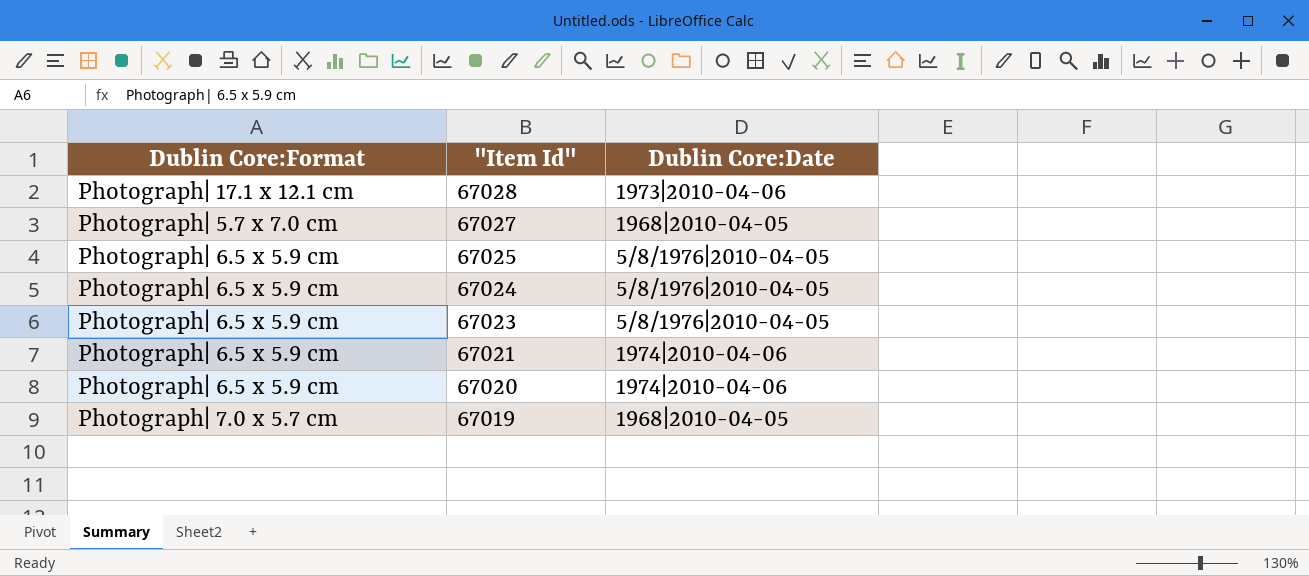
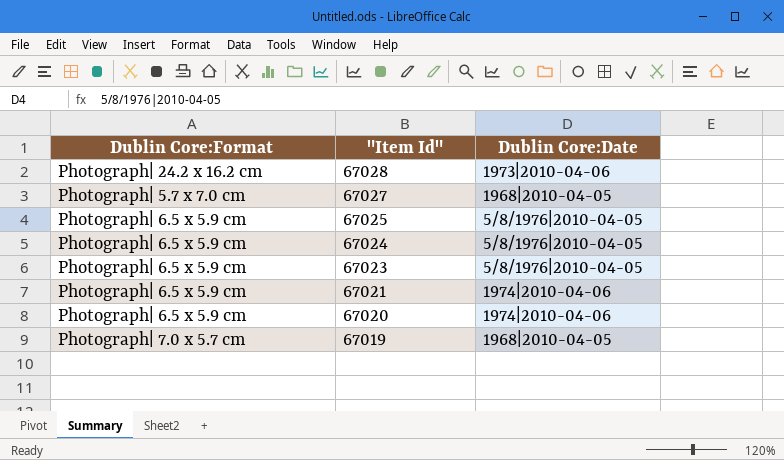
67028 | Dublin Core:Format: Photograph| 17.1 x 12.1 cm -> Photograph| 24.2 x 16.2 cm

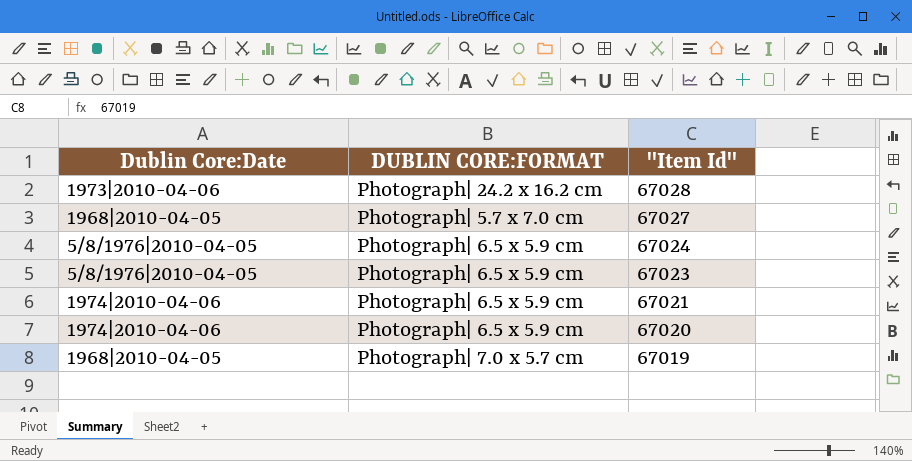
column Dublin Core:Date | position: 3 -> 1
column name: Dublin Core:Format -> DUBLIN CORE:FORMAT
row 67025: Photograph| 6.5 x 5.9 cm | 5/8/1976|2010-04-05 -> none

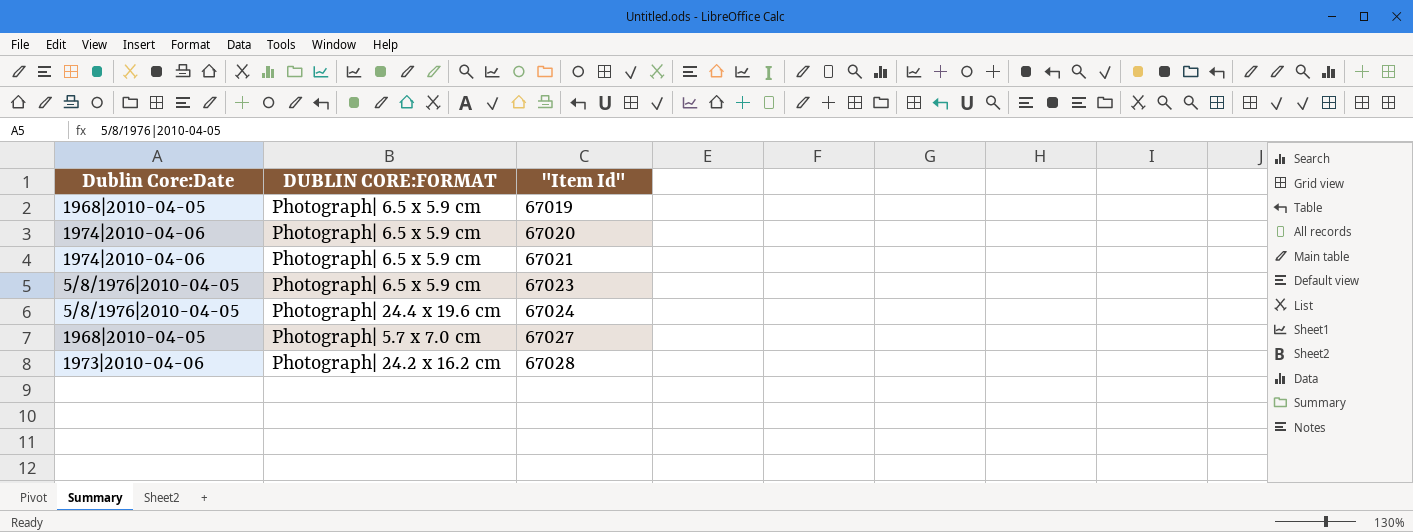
row order: "Item Id" descending -> "Item Id" ascending
67019 | DUBLIN CORE:FORMAT: Photograph| 7.0 x 5.7 cm -> Photograph| 6.5 x 5.9 cm
67024 | DUBLIN CORE:FORMAT: Photograph| 6.5 x 5.9 cm -> Photograph| 24.4 x 19.6 cm

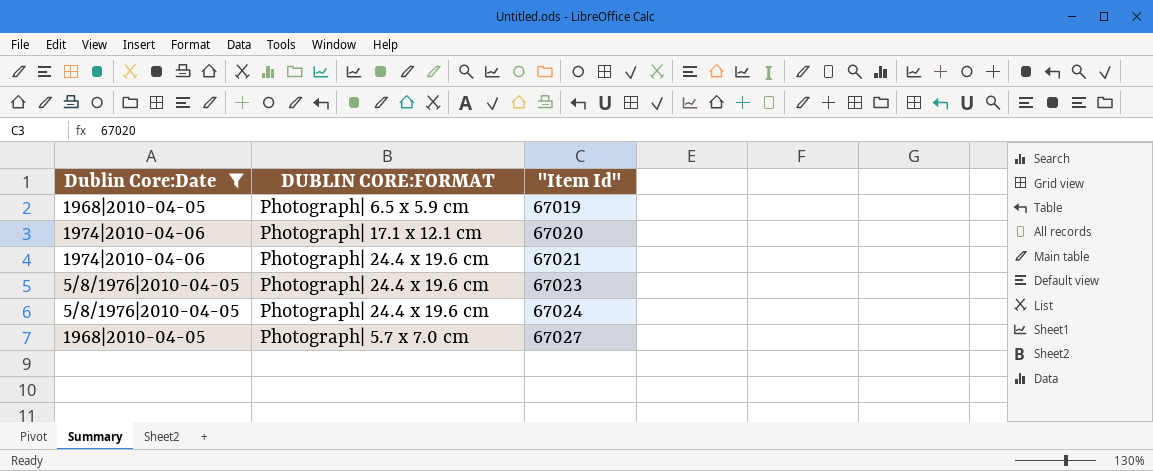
filter: none -> Dublin Core:Date != 1973|2010-04-06
67020 | DUBLIN CORE:FORMAT: Photograph| 6.5 x 5.9 cm -> Photograph| 17.1 x 12.1 cm
67021 | DUBLIN CORE:FORMAT: Photograph| 6.5 x 5.9 cm -> Photograph| 24.4 x 19.6 cm
67023 | DUBLIN CORE:FORMAT: Photograph| 6.5 x 5.9 cm -> Photograph| 24.4 x 19.6 cm

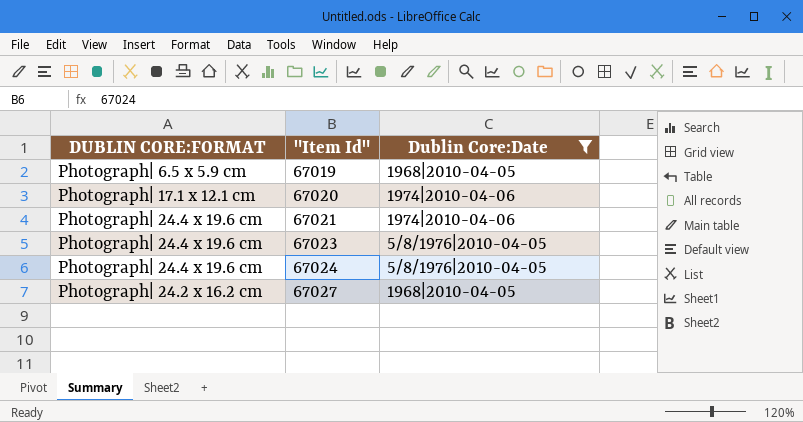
column Dublin Core:Date | position: 1 -> 3
67027 | DUBLIN CORE:FORMAT: Photograph| 5.7 x 7.0 cm -> Photograph| 24.2 x 16.2 cm

